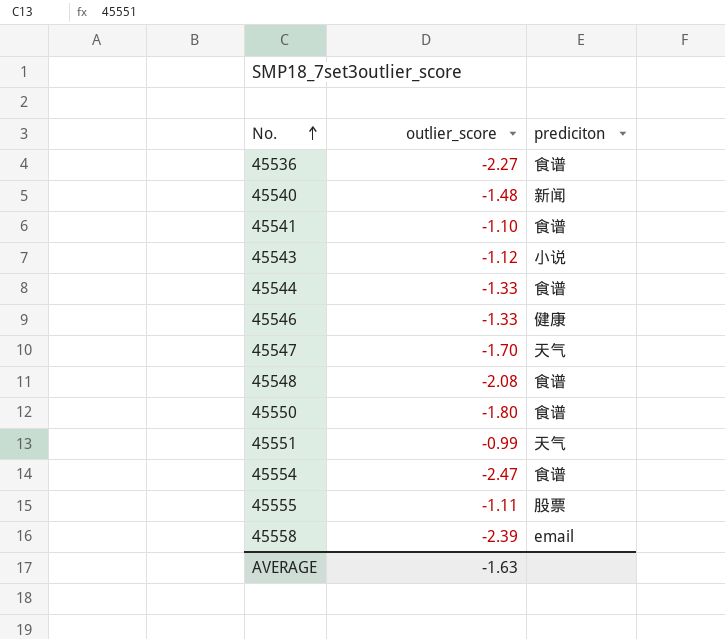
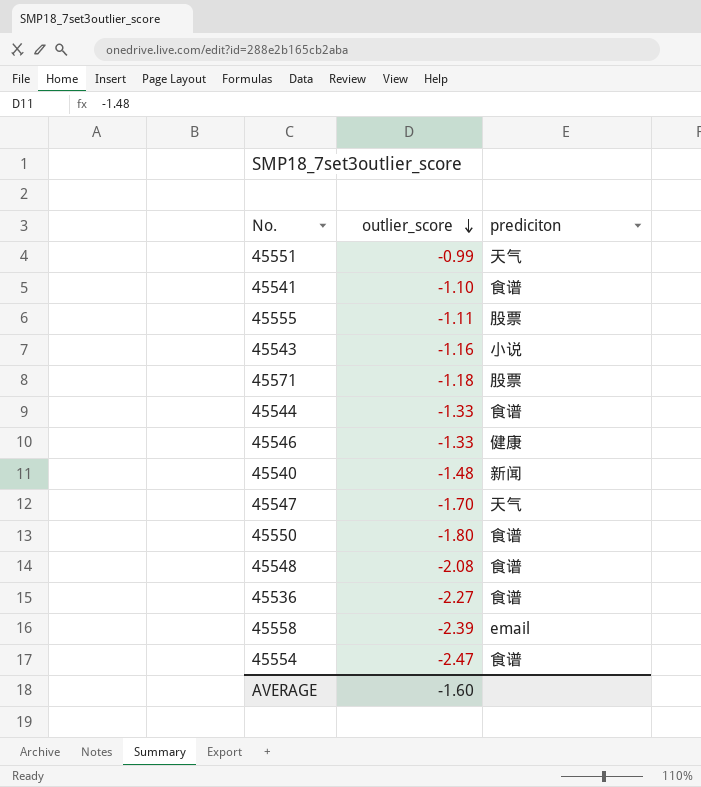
row order: No. ascending -> outlier_score descending
45543 | outlier_score: -1.12 -> -1.16
row 45571: none -> -1.18 | 股票
AVERAGE | outlier_score: -1.63 -> -1.60

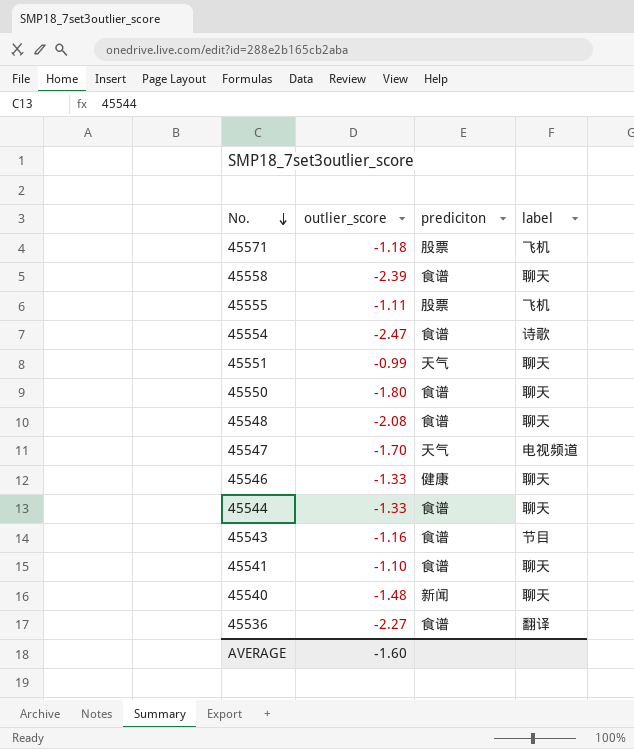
row order: outlier_score descending -> No. descending
column label | position: none -> 4
45558 | prediciton: email -> 食谱
45543 | prediciton: 小说 -> 食谱

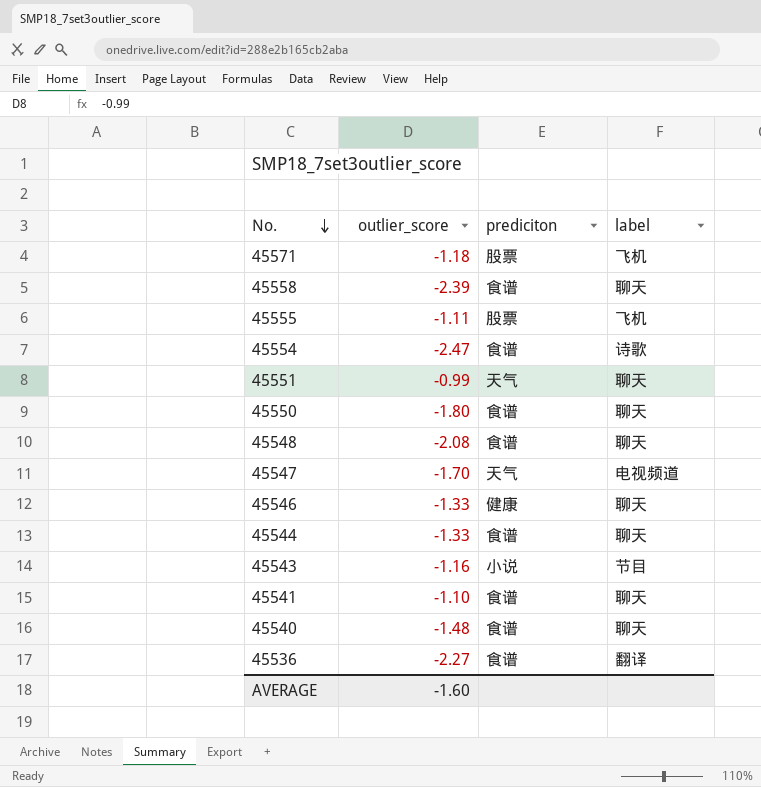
45543 | prediciton: 食谱 -> 小说
45540 | prediciton: 新闻 -> 食谱

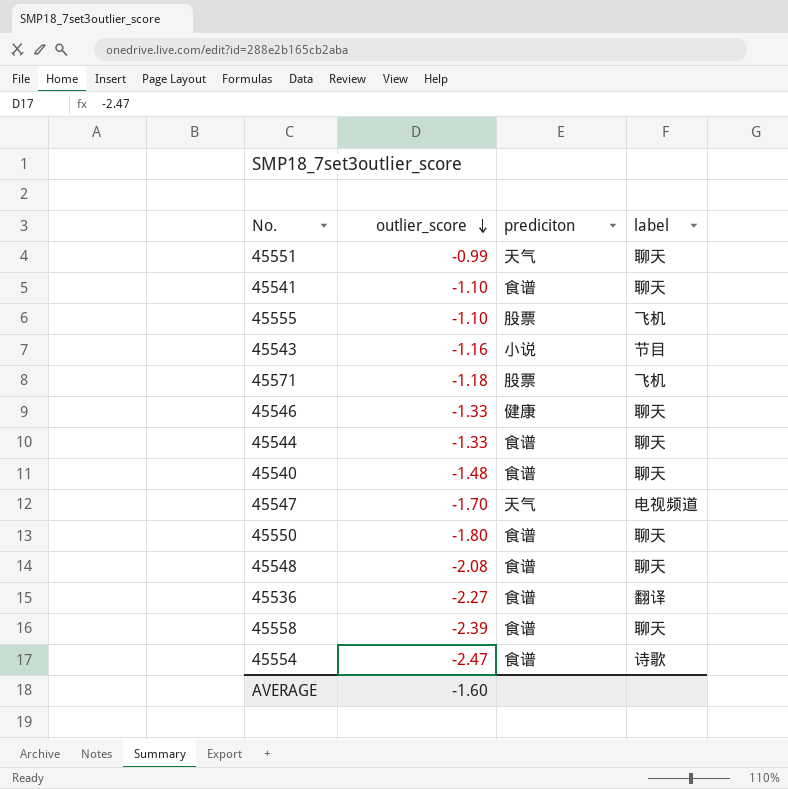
row order: No. descending -> outlier_score descending
45555 | outlier_score: -1.11 -> -1.10

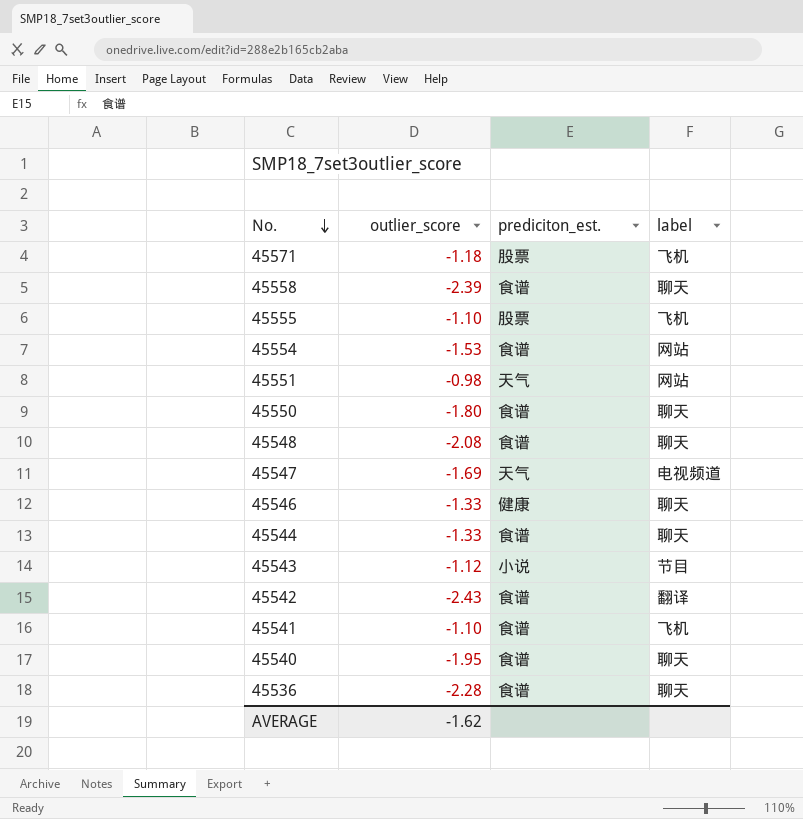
row order: outlier_score descending -> No. descending
column name: prediciton -> prediciton_est.
45554 | outlier_score: -2.47 -> -1.53
45554 | label: 诗歌 -> 网站
45551 | outlier_score: -0.99 -> -0.98
45551 | label: 聊天 -> 网站
45547 | outlier_score: -1.70 -> -1.69
45543 | outlier_score: -1.16 -> -1.12
row 45542: none -> -2.43 | 食谱 | 翻译
45541 | label: 聊天 -> 飞机
45540 | outlier_score: -1.48 -> -1.95
45536 | outlier_score: -2.27 -> -2.28
45536 | label: 翻译 -> 聊天
AVERAGE | outlier_score: -1.60 -> -1.62

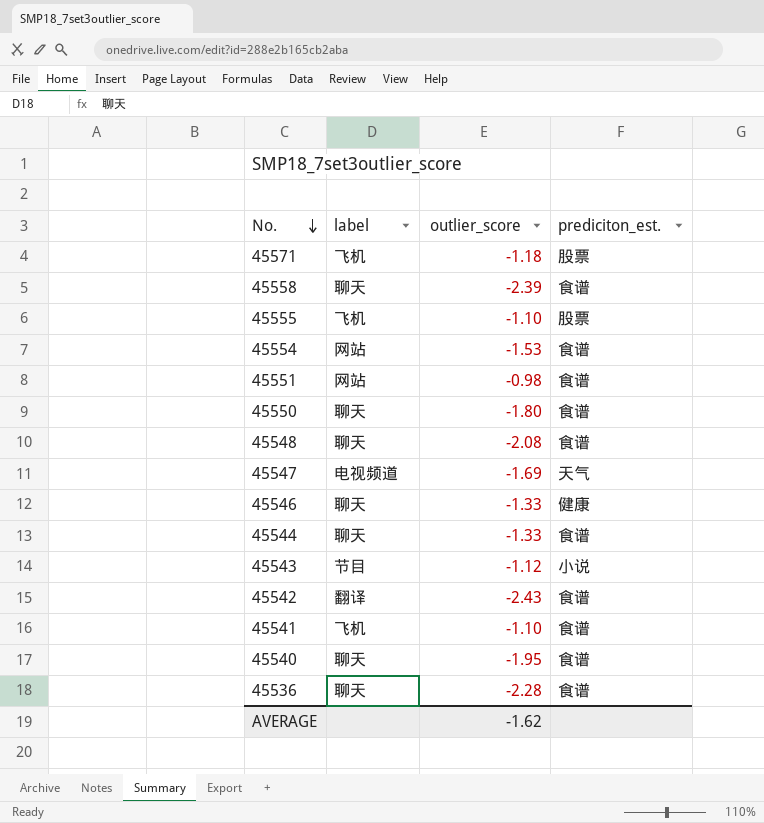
column label | position: 4 -> 2
45551 | prediciton_est.: 天气 -> 食谱

